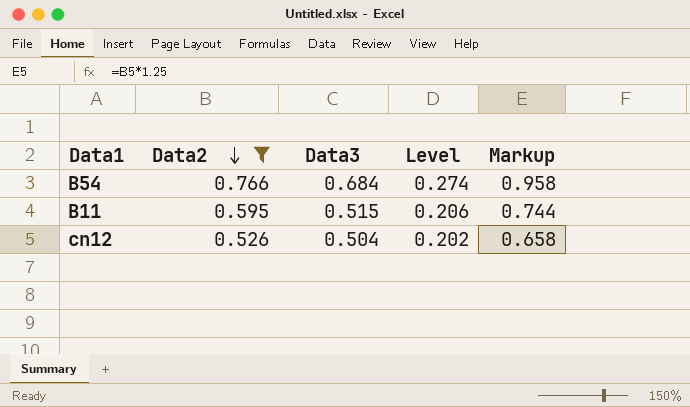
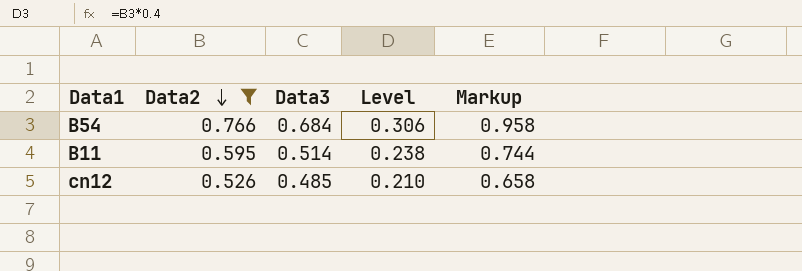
column Level | formula: [Data3] * 0.4 -> [Data2] * 0.4
B11 | Data3: 0.515 -> 0.514
cn12 | Data3: 0.504 -> 0.485

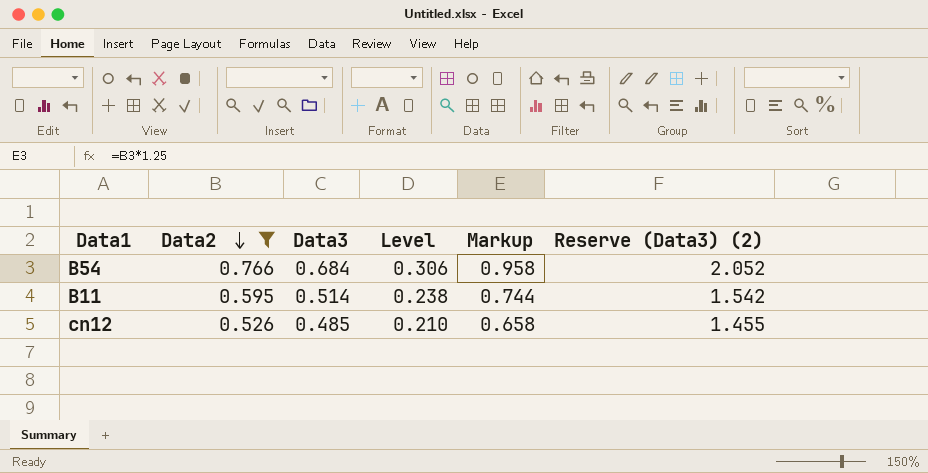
column Reserve (Data3) (2) | formula: none -> [Data3] * 3

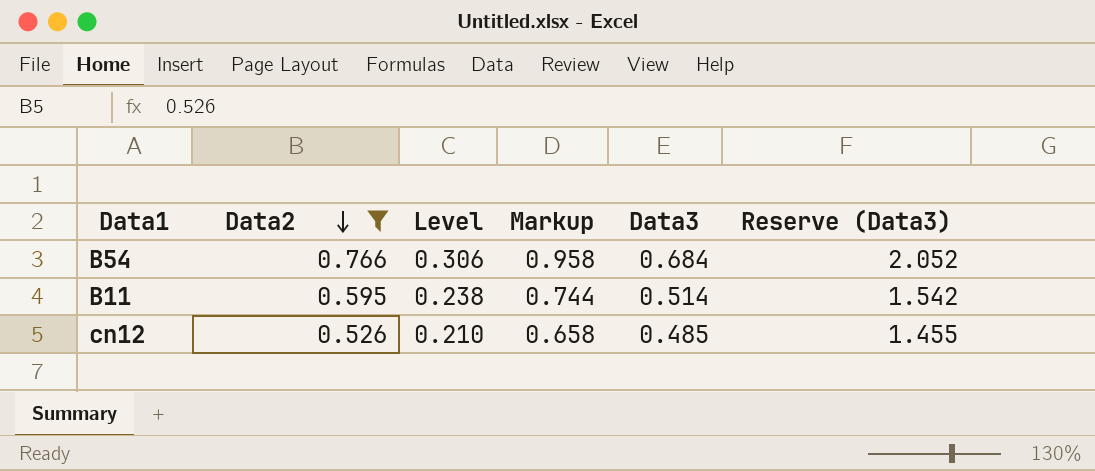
column Data3 | position: 3 -> 5
column name: Reserve (Data3) (2) -> Reserve (Data3)

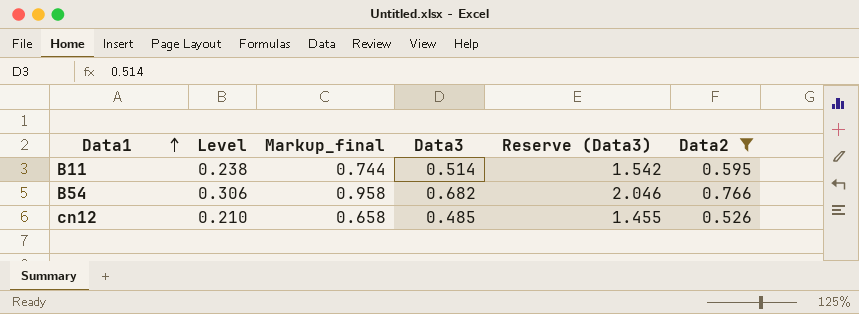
row order: Data2 descending -> Data1 ascending
column name: Markup -> Markup_final
column Data2 | position: 2 -> 6
B54 | Data3: 0.684 -> 0.682
B54 | Reserve (Data3): 2.052 -> 2.046

